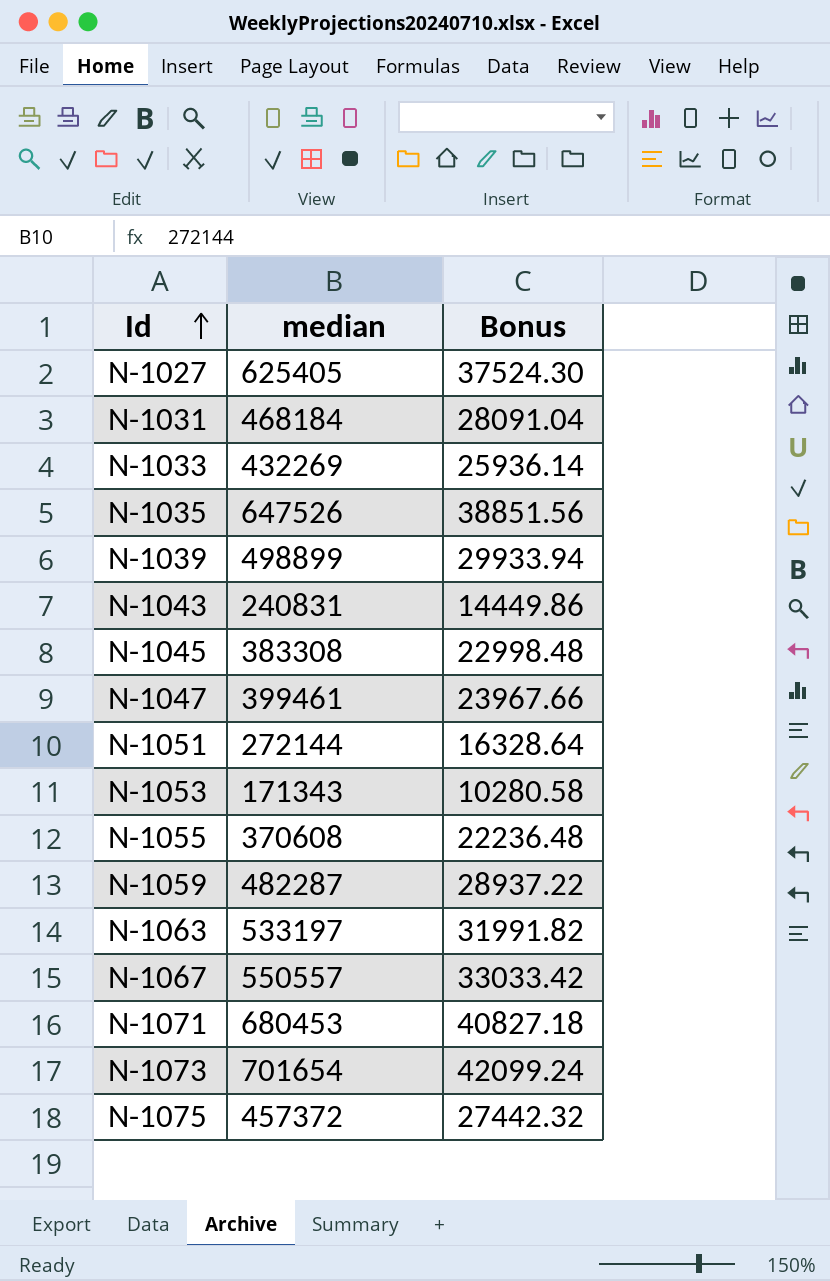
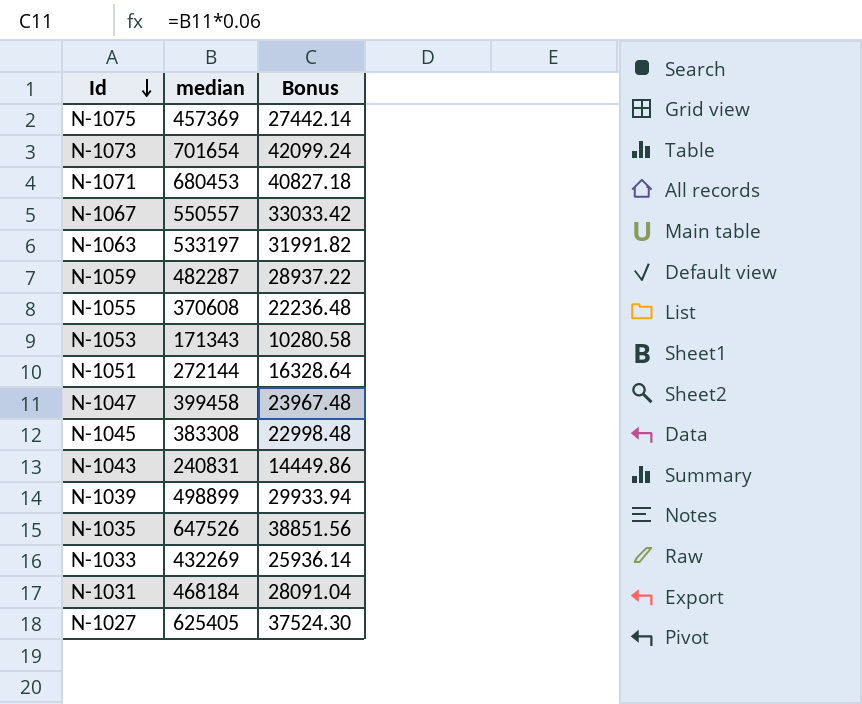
row order: Id ascending -> Id descending
N-1075 | median: 457372 -> 457369
N-1075 | Bonus: 27442.32 -> 27442.14
N-1047 | median: 399461 -> 399458
N-1047 | Bonus: 23967.66 -> 23967.48

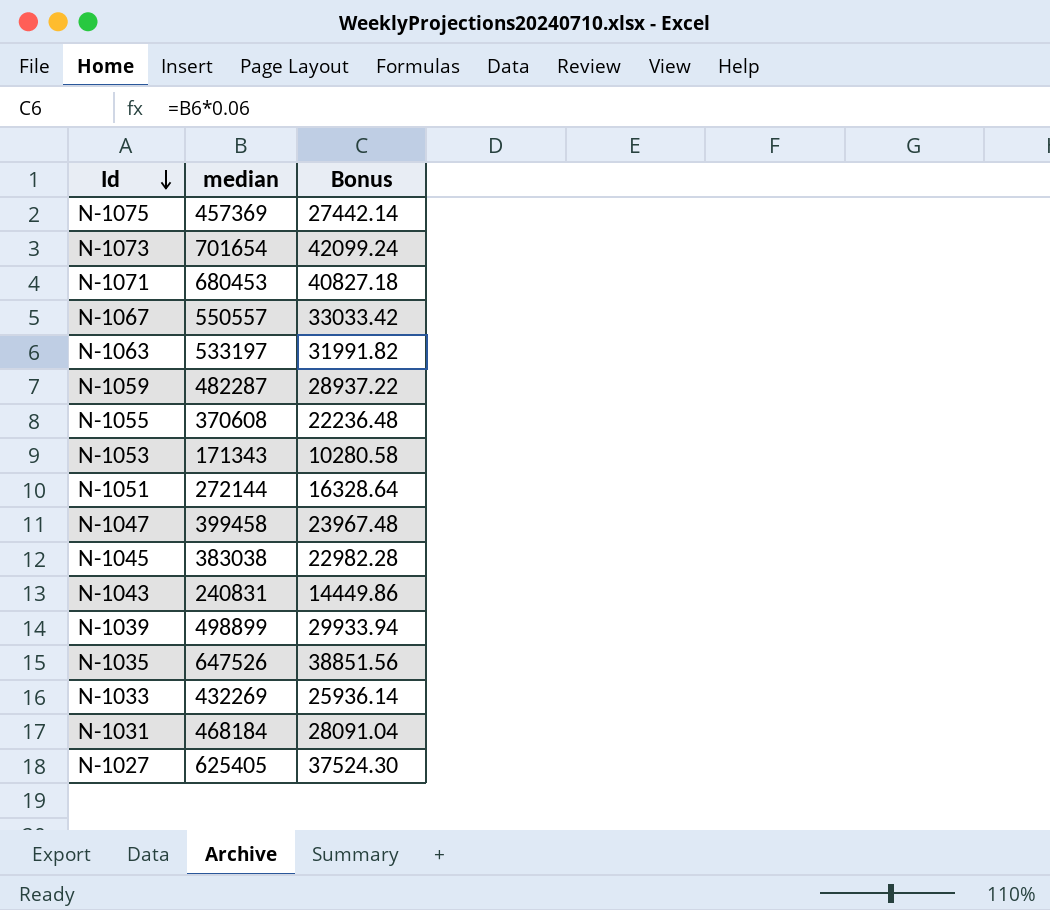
N-1045 | median: 383308 -> 383038
N-1045 | Bonus: 22998.48 -> 22982.28

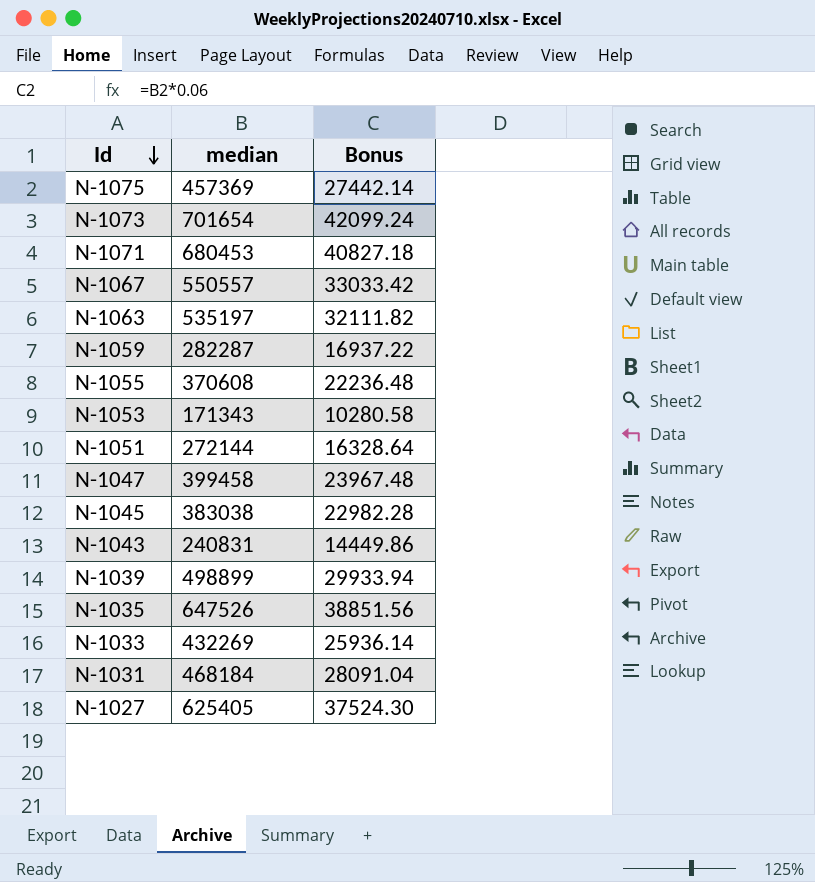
N-1063 | median: 533197 -> 535197
N-1063 | Bonus: 31991.82 -> 32111.82
N-1059 | median: 482287 -> 282287
N-1059 | Bonus: 28937.22 -> 16937.22

